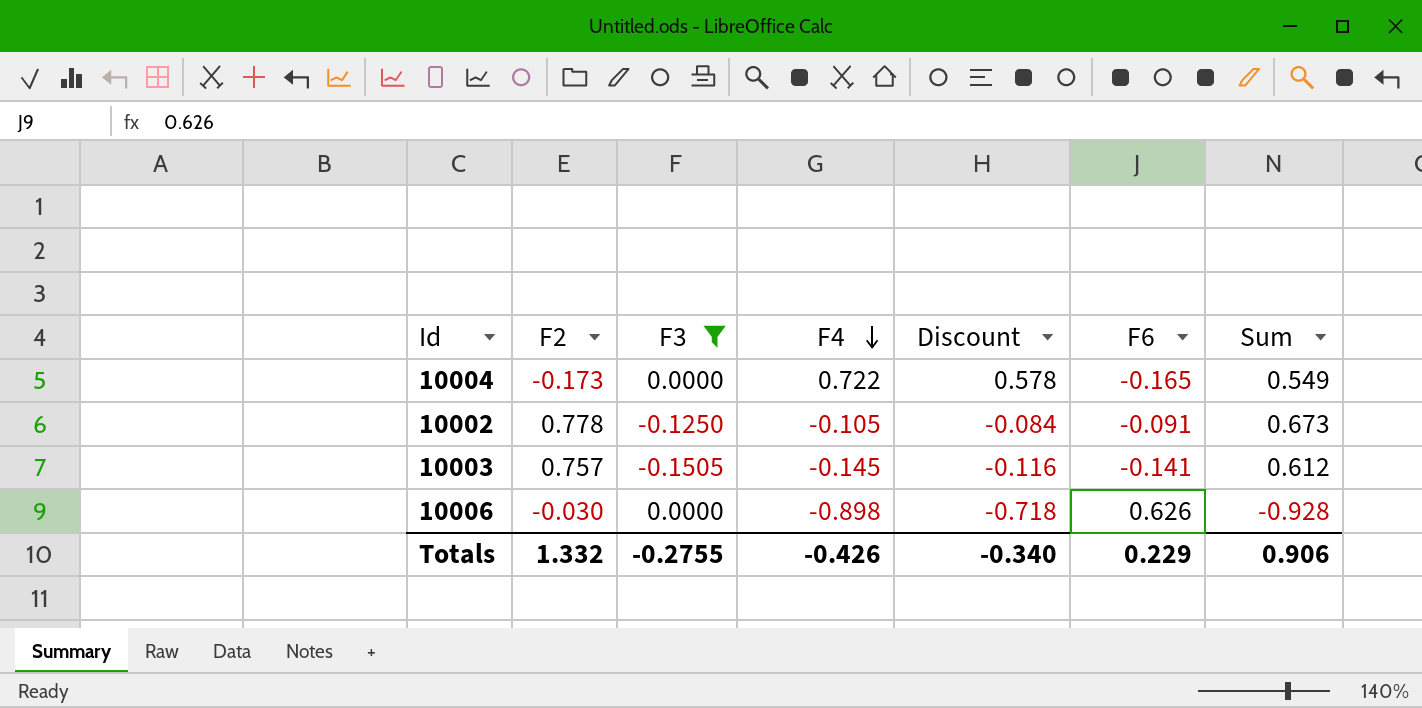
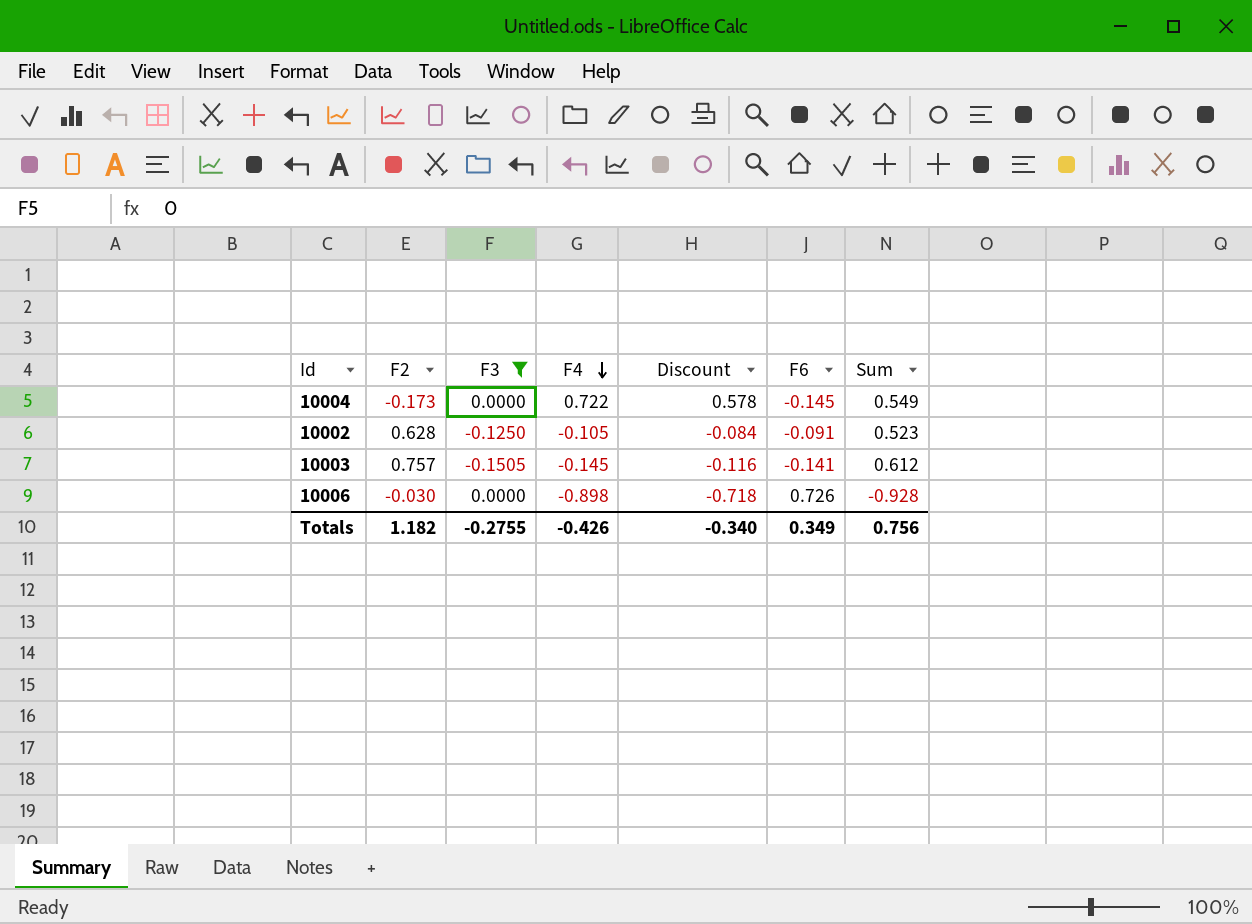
10004 | F6: -0.165 -> -0.145
10002 | F2: 0.778 -> 0.628
10002 | Sum: 0.673 -> 0.523
10006 | F6: 0.626 -> 0.726
Totals | F2: 1.332 -> 1.182
Totals | F6: 0.229 -> 0.349
Totals | Sum: 0.906 -> 0.756

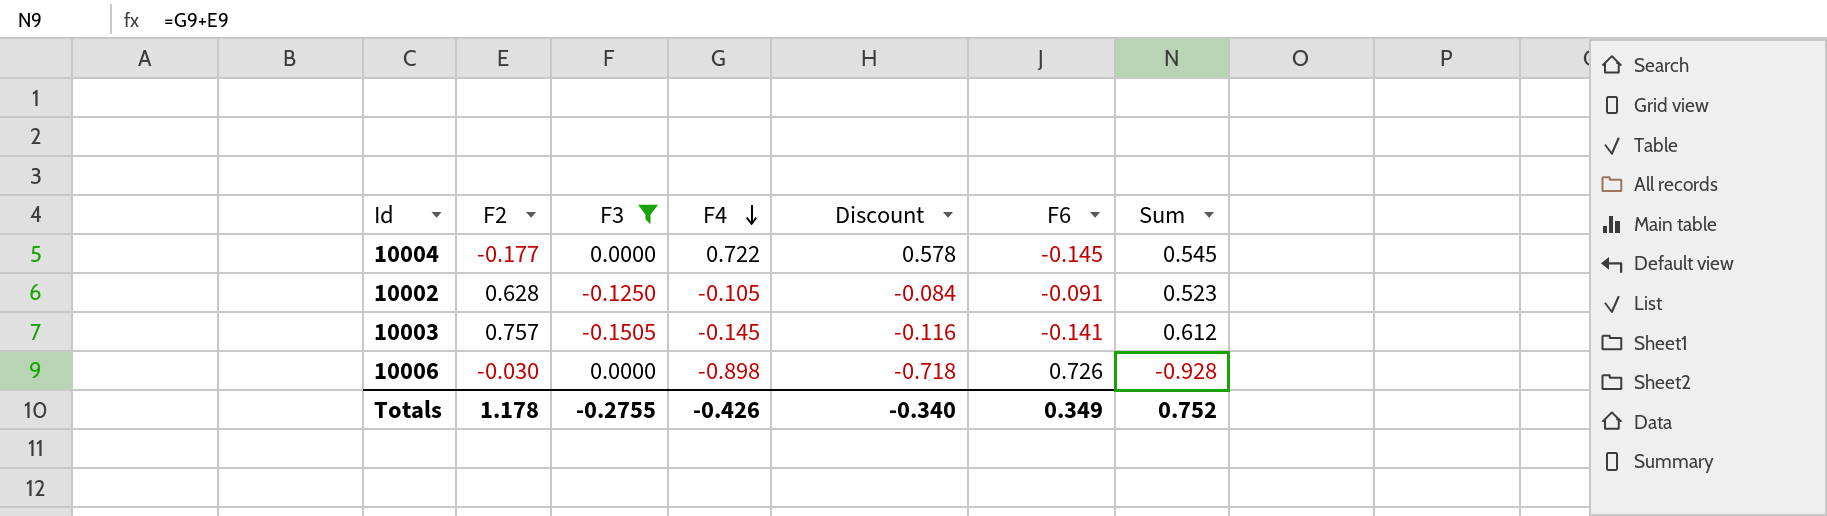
10004 | F2: -0.173 -> -0.177
10004 | Sum: 0.549 -> 0.545
Totals | F2: 1.182 -> 1.178
Totals | Sum: 0.756 -> 0.752

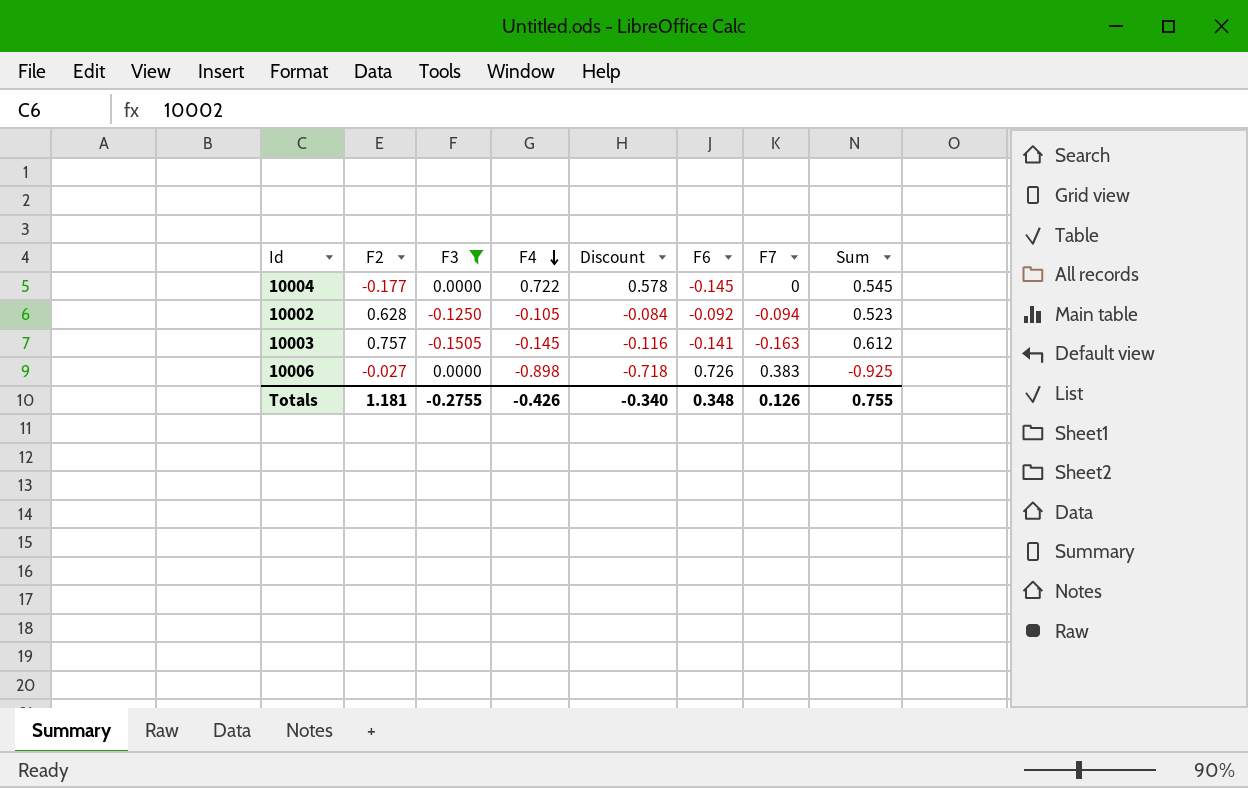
column F7 | position: none -> 7
10002 | F6: -0.091 -> -0.092
10006 | F2: -0.030 -> -0.027
10006 | Sum: -0.928 -> -0.925
Totals | F2: 1.178 -> 1.181
Totals | F6: 0.349 -> 0.348
Totals | Sum: 0.752 -> 0.755

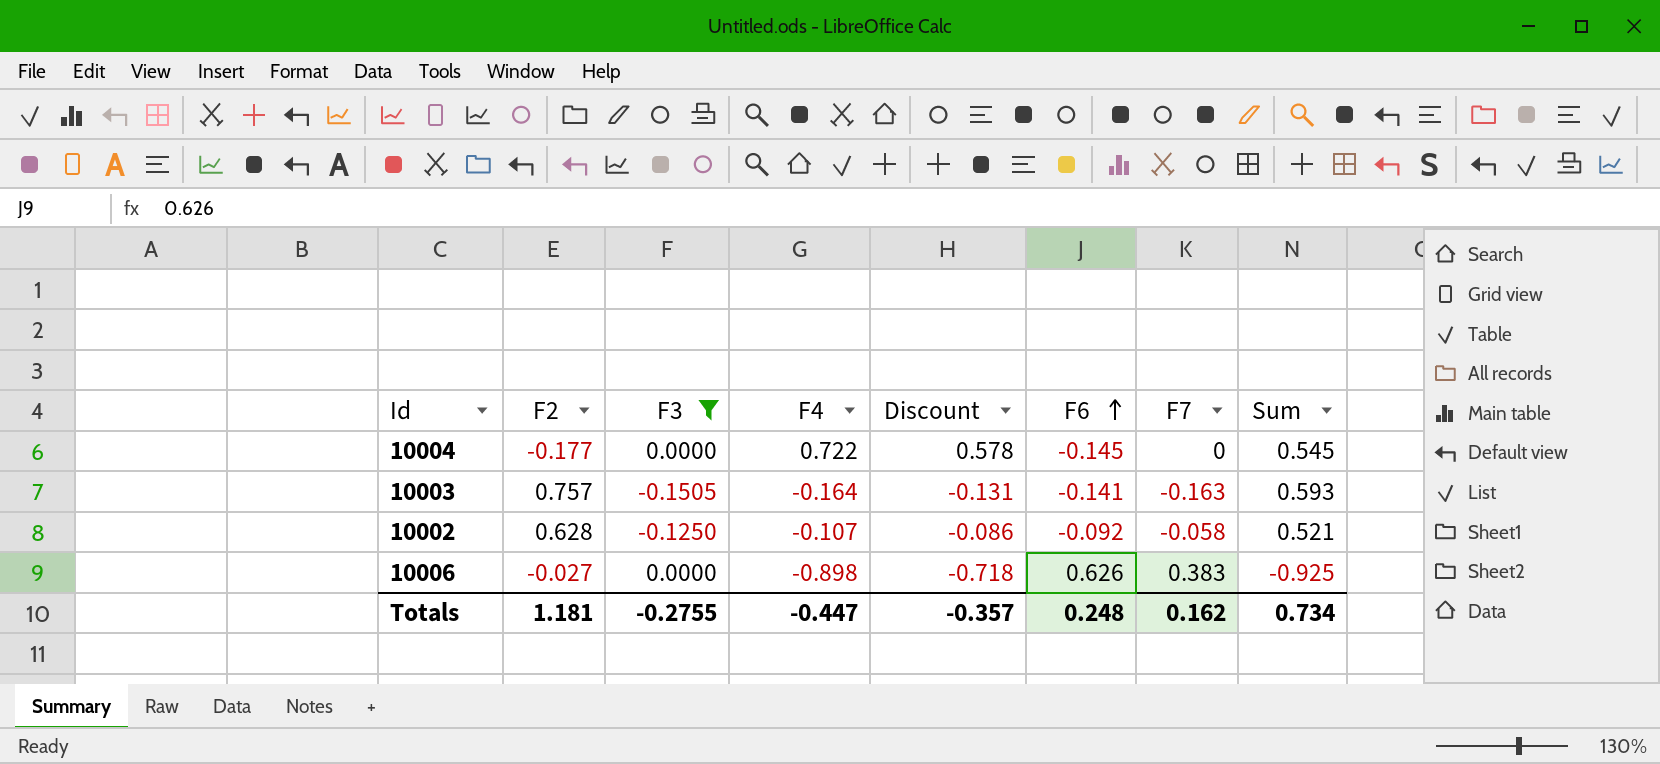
row order: F4 descending -> F6 ascending
10003 | F4: -0.145 -> -0.164
10003 | Discount: -0.116 -> -0.131
10003 | Sum: 0.612 -> 0.593
10002 | F4: -0.105 -> -0.107
10002 | Discount: -0.084 -> -0.086
10002 | F7: -0.094 -> -0.058
10002 | Sum: 0.523 -> 0.521
10006 | F6: 0.726 -> 0.626
Totals | F4: -0.426 -> -0.447
Totals | Discount: -0.340 -> -0.357
Totals | F6: 0.348 -> 0.248
Totals | F7: 0.126 -> 0.162
Totals | Sum: 0.755 -> 0.734

